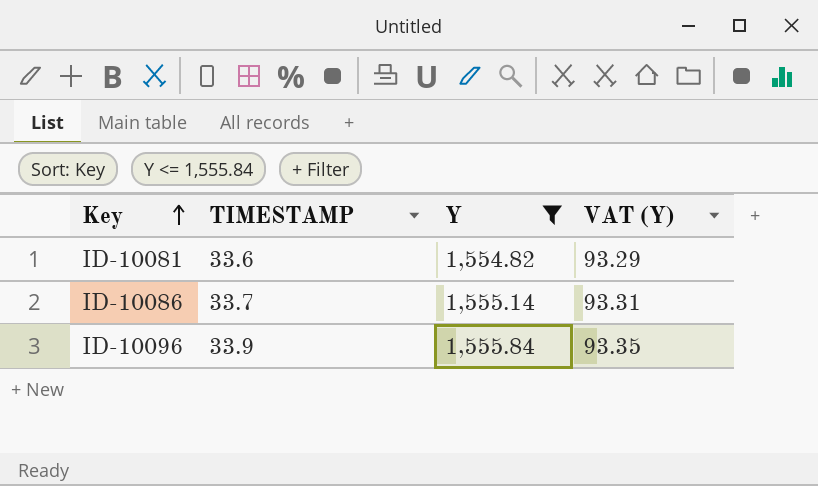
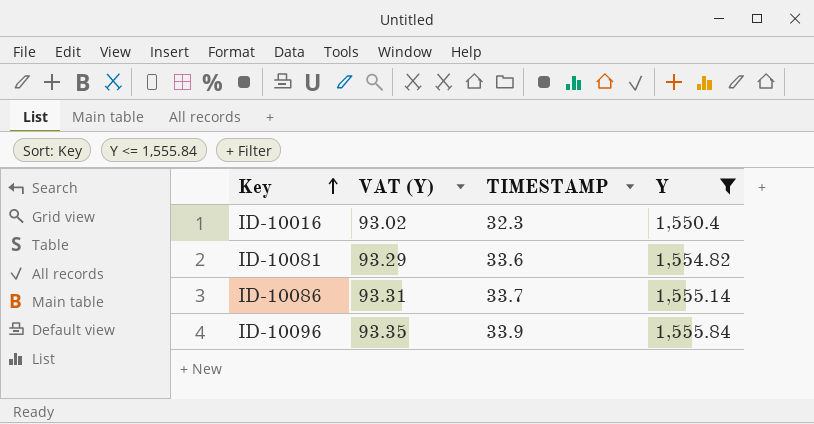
column VAT (Y) | position: 4 -> 2
row ID-10016: none -> 93.02 | 32.3 | 1,550.4

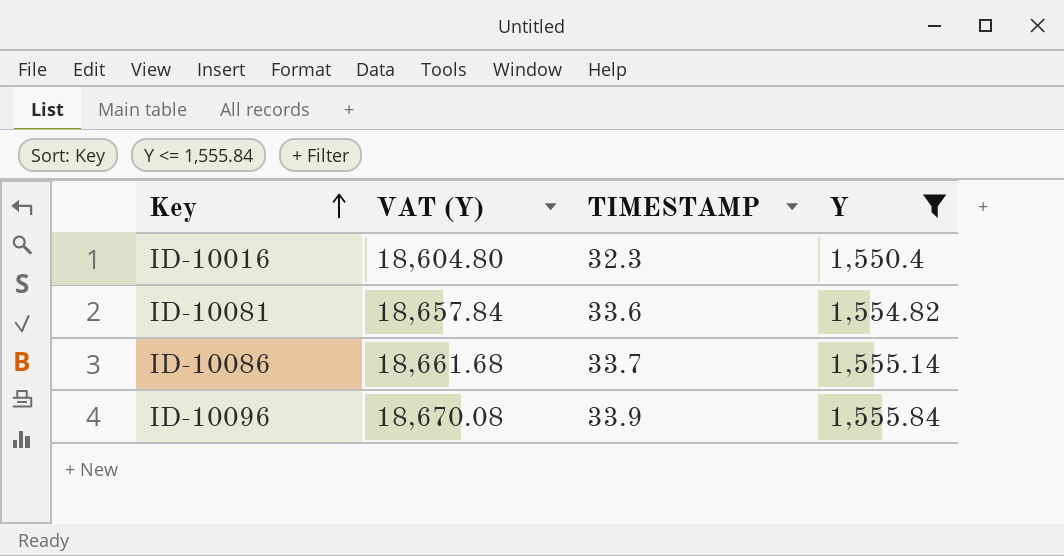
column VAT (Y) | formula: [Y] * 0.06 -> [Y] * 12

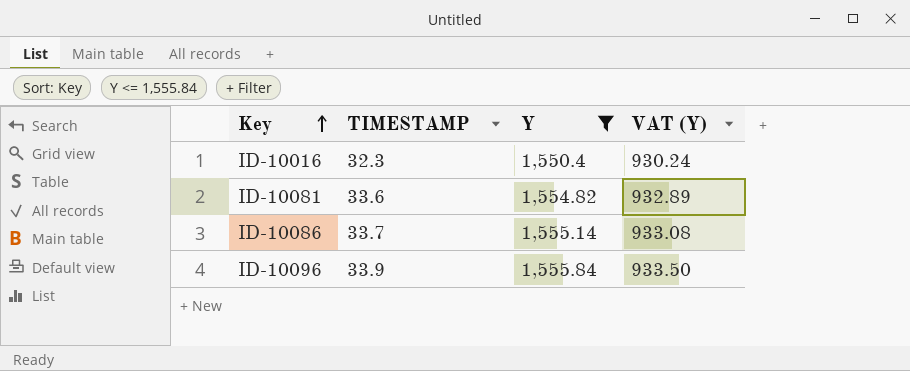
column VAT (Y) | formula: [Y] * 12 -> [Y] * 0.6
column VAT (Y) | position: 2 -> 4

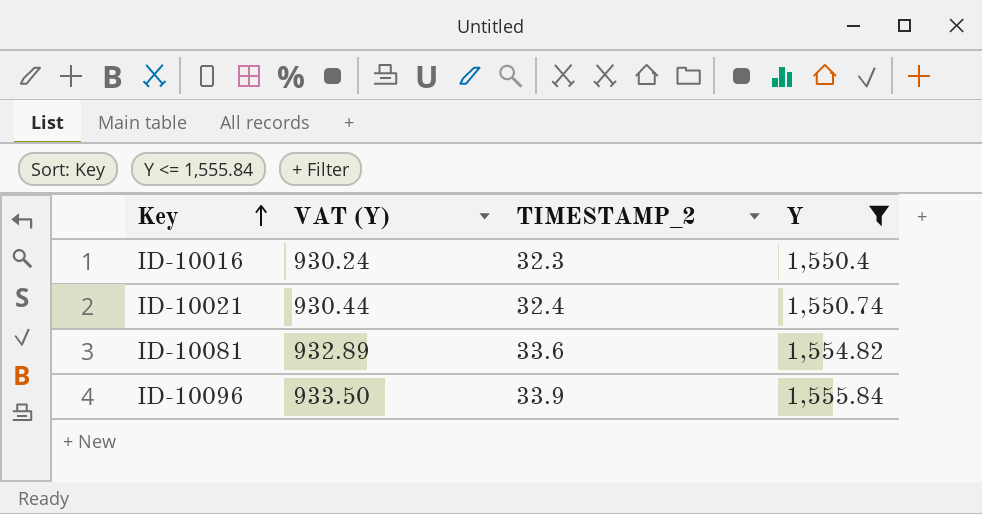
column VAT (Y) | position: 4 -> 2
column name: TIMESTAMP -> TIMESTAMP_2
row ID-10086: 33.7 | 1,555.14 | 933.08 -> none
row ID-10021: none -> 930.44 | 32.4 | 1,550.74

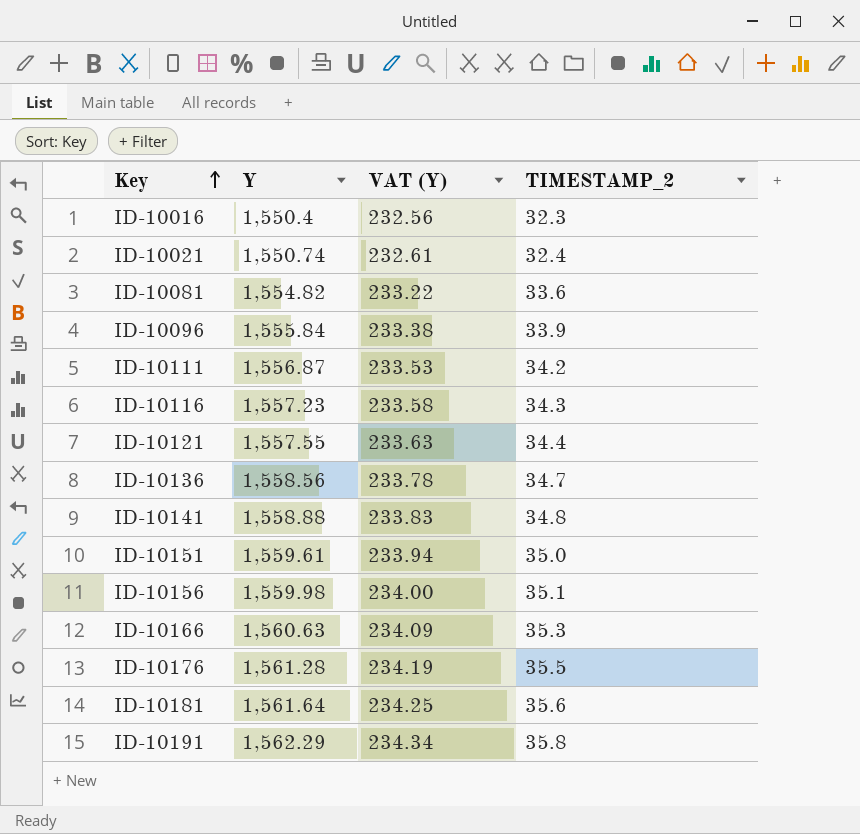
filter: Y <= 1,555.84 -> none
column Y | position: 4 -> 2
column VAT (Y) | formula: [Y] * 0.6 -> [Y] * 0.15

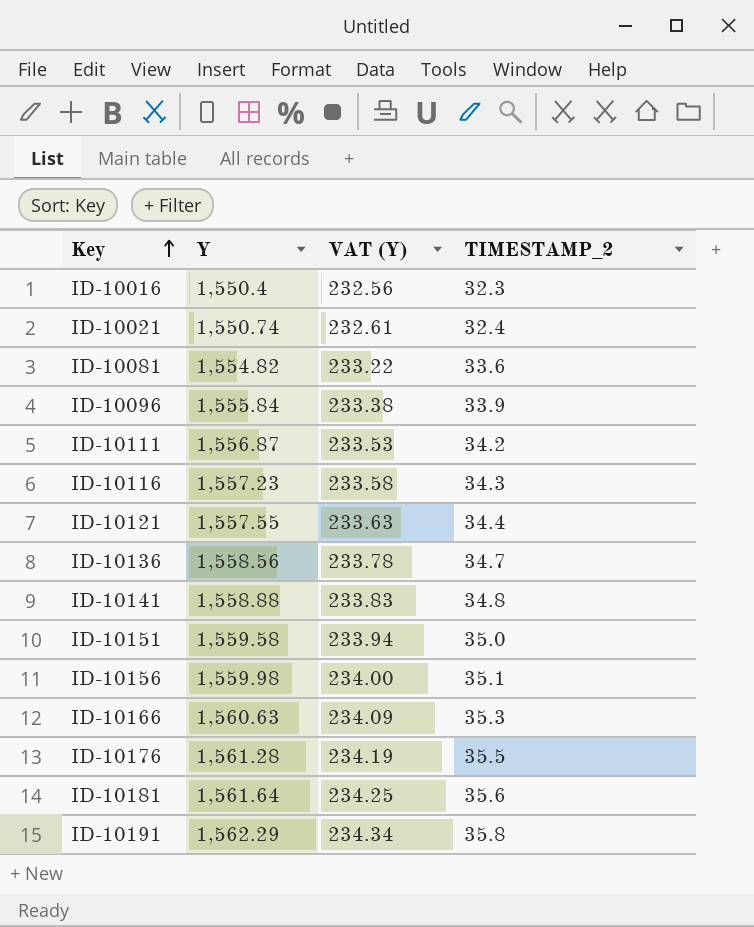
ID-10151 | Y: 1,559.61 -> 1,559.58

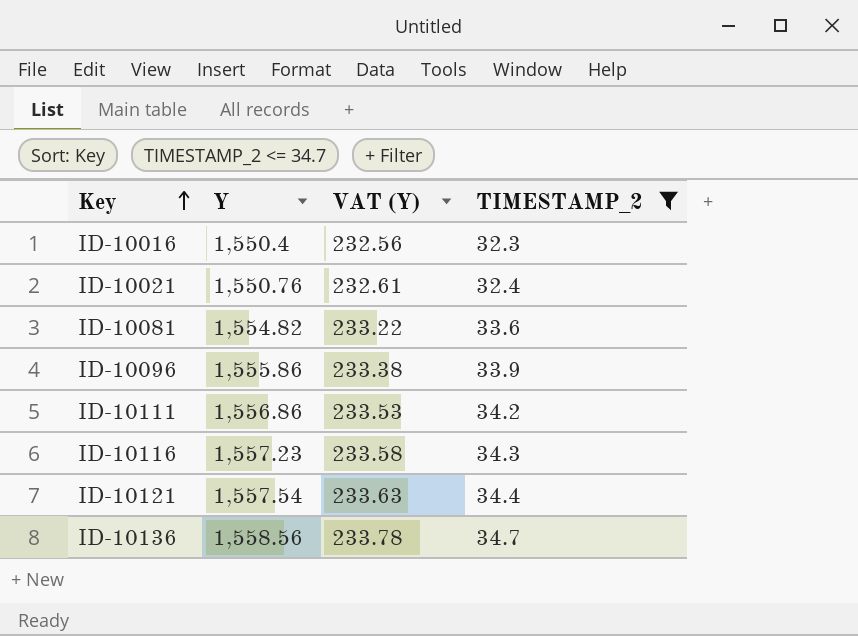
filter: none -> TIMESTAMP_2 <= 34.7
ID-10021 | Y: 1,550.74 -> 1,550.76
ID-10096 | Y: 1,555.84 -> 1,555.86
ID-10111 | Y: 1,556.87 -> 1,556.86
ID-10121 | Y: 1,557.55 -> 1,557.54

